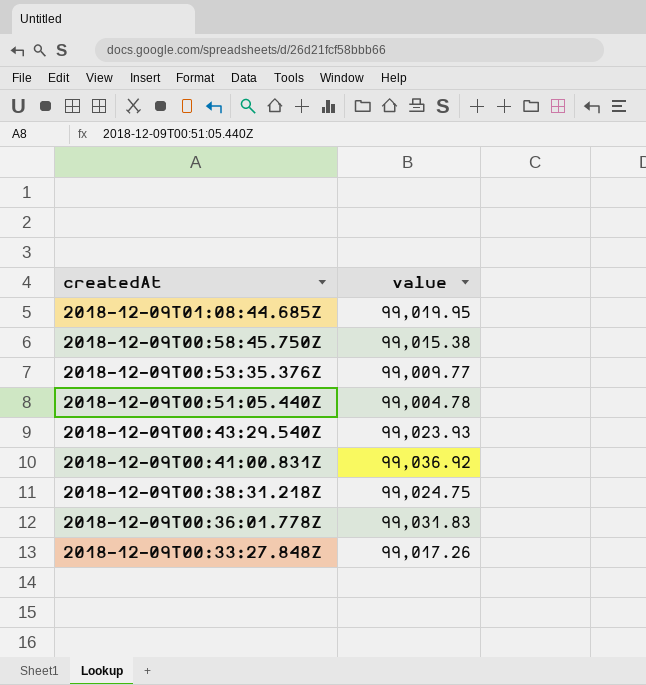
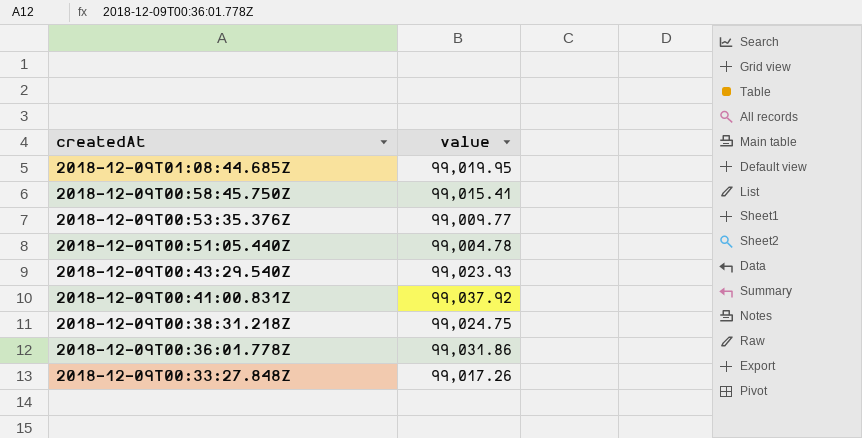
2018-12-09T00:58:45.750Z | value: 99,015.38 -> 99,015.41
2018-12-09T00:41:00.831Z | value: 99,036.92 -> 99,037.92
2018-12-09T00:36:01.778Z | value: 99,031.83 -> 99,031.86

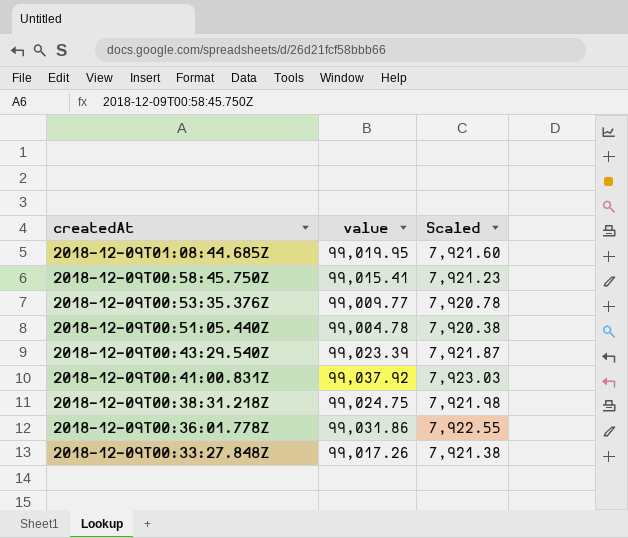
column Scaled | formula: none -> [value] * 0.08
2018-12-09T00:43:29.540Z | value: 99,023.93 -> 99,023.39

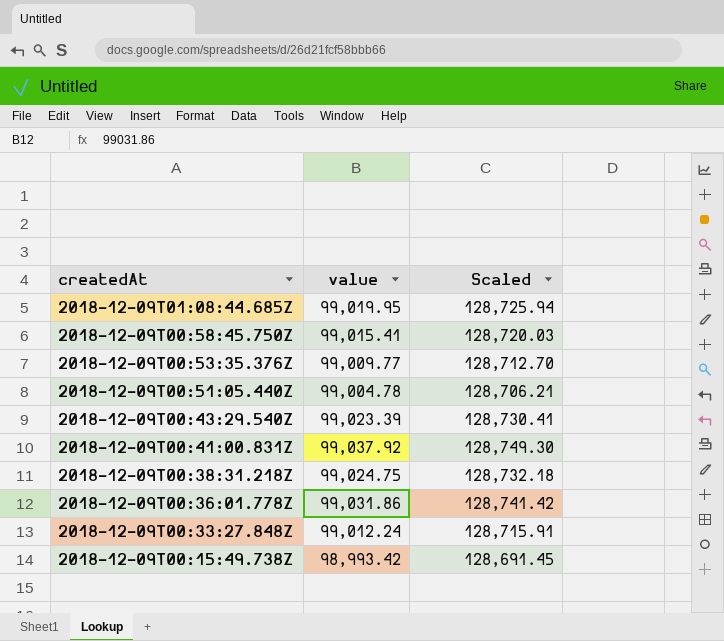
column Scaled | formula: [value] * 0.08 -> [value] * 1.3
2018-12-09T00:33:27.848Z | value: 99,017.26 -> 99,012.24
row 2018-12-09T00:15:49.738Z: none -> 98,993.42 | 128,691.45

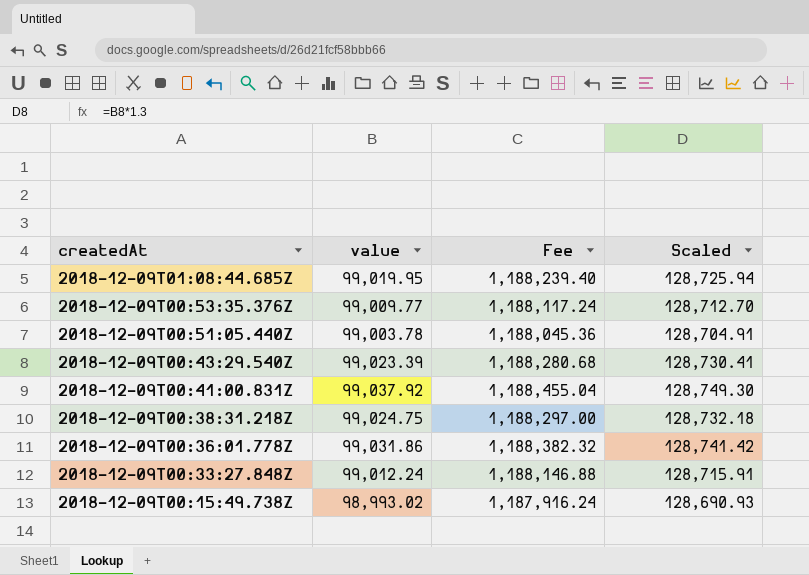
column Fee | formula: none -> [value] * 12
row 2018-12-09T00:58:45.750Z: 99,015.41 | 128,720.03 -> none
2018-12-09T00:51:05.440Z | value: 99,004.78 -> 99,003.78
2018-12-09T00:51:05.440Z | Scaled: 128,706.21 -> 128,704.91
2018-12-09T00:15:49.738Z | value: 98,993.42 -> 98,993.02
2018-12-09T00:15:49.738Z | Scaled: 128,691.45 -> 128,690.93

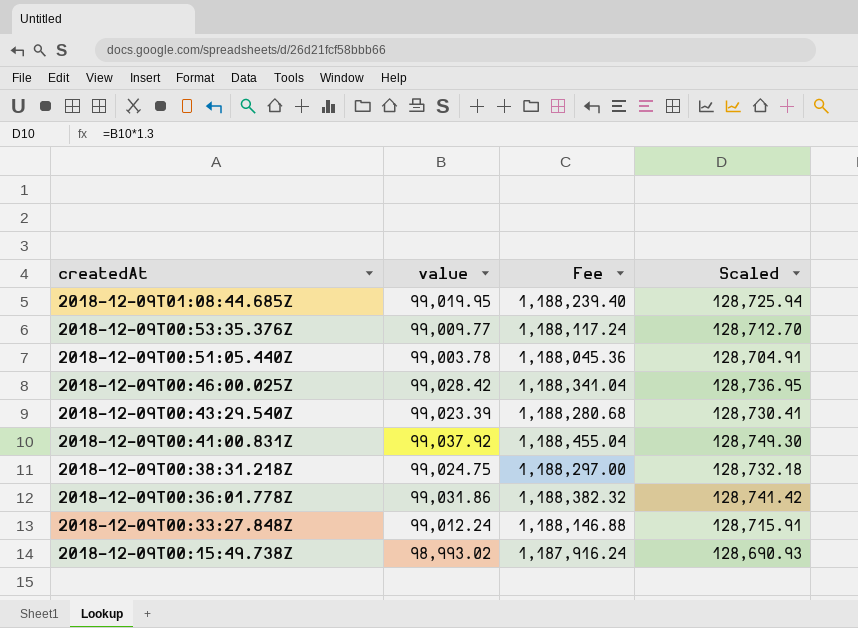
row 2018-12-09T00:46:00.025Z: none -> 99,028.42 | 1,188,341.04 | 128,736.95

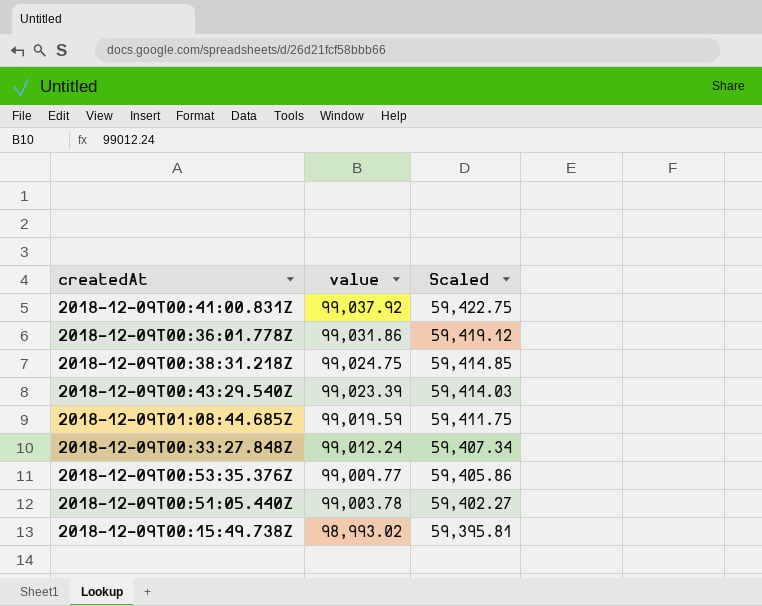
row order: createdAt descending -> value descending
column Fee | formula: [value] * 12 -> none
column Scaled | formula: [value] * 1.3 -> [value] * 0.6
row 2018-12-09T00:46:00.025Z: 99,028.42 | 1,188,341.04 | 128,736.95 -> none
2018-12-09T01:08:44.685Z | value: 99,019.95 -> 99,019.59

